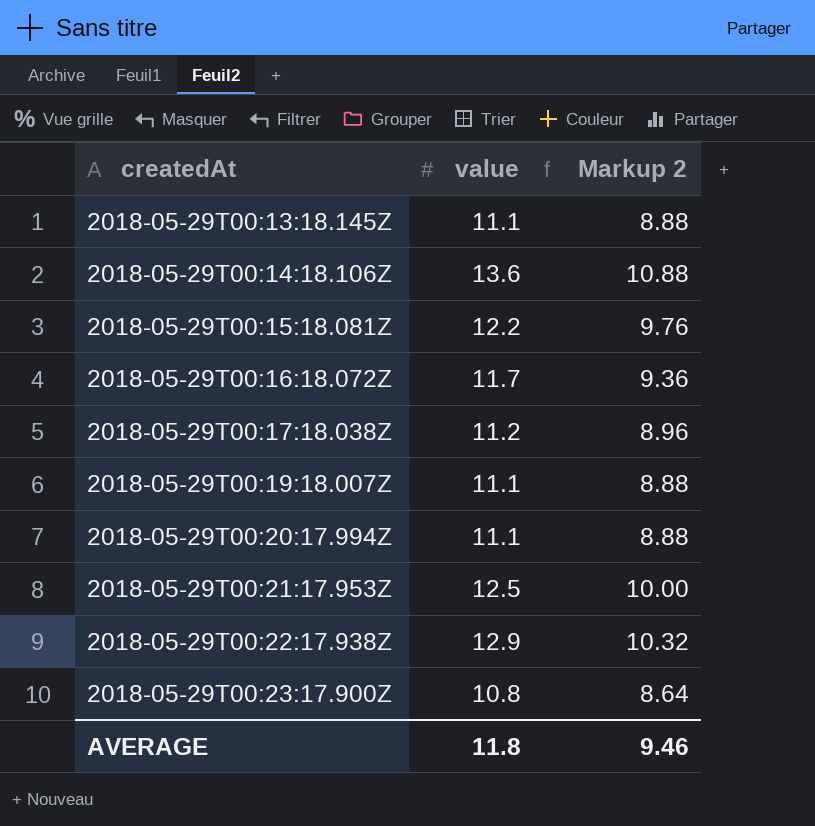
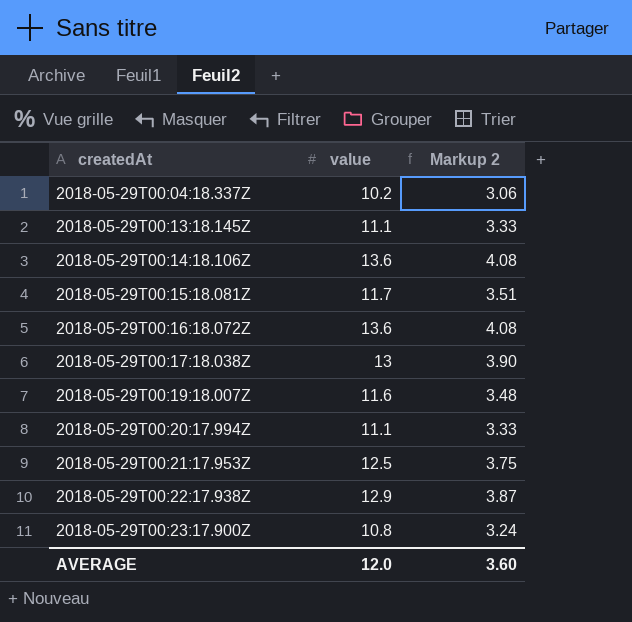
column Markup 2 | formula: [value] * 0.8 -> [value] * 0.3
row 2018-05-29T00:04:18.337Z: none -> 10.2 | 3.06
2018-05-29T00:15:18.081Z | value: 12.2 -> 11.7
2018-05-29T00:16:18.072Z | value: 11.7 -> 13.6
2018-05-29T00:17:18.038Z | value: 11.2 -> 13
2018-05-29T00:19:18.007Z | value: 11.1 -> 11.6
AVERAGE | value: 11.8 -> 12.0
AVERAGE | Markup 2: 9.46 -> 3.60

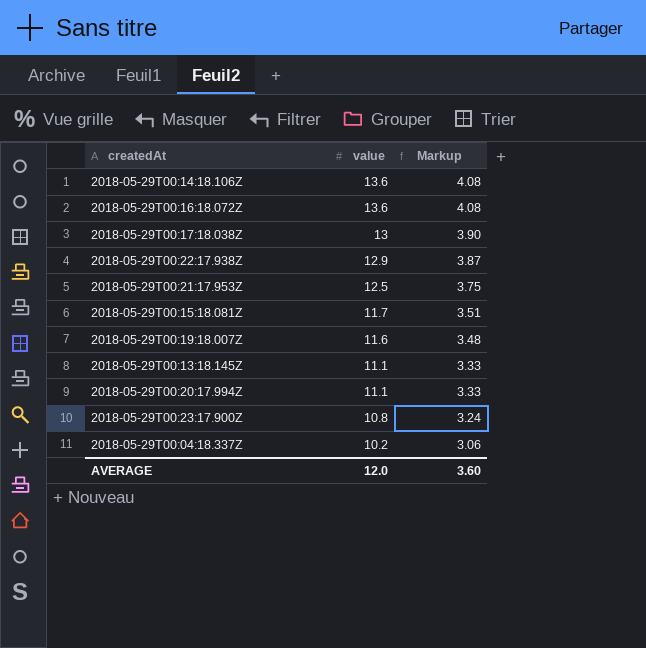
row order: createdAt ascending -> value descending
column name: Markup 2 -> Markup

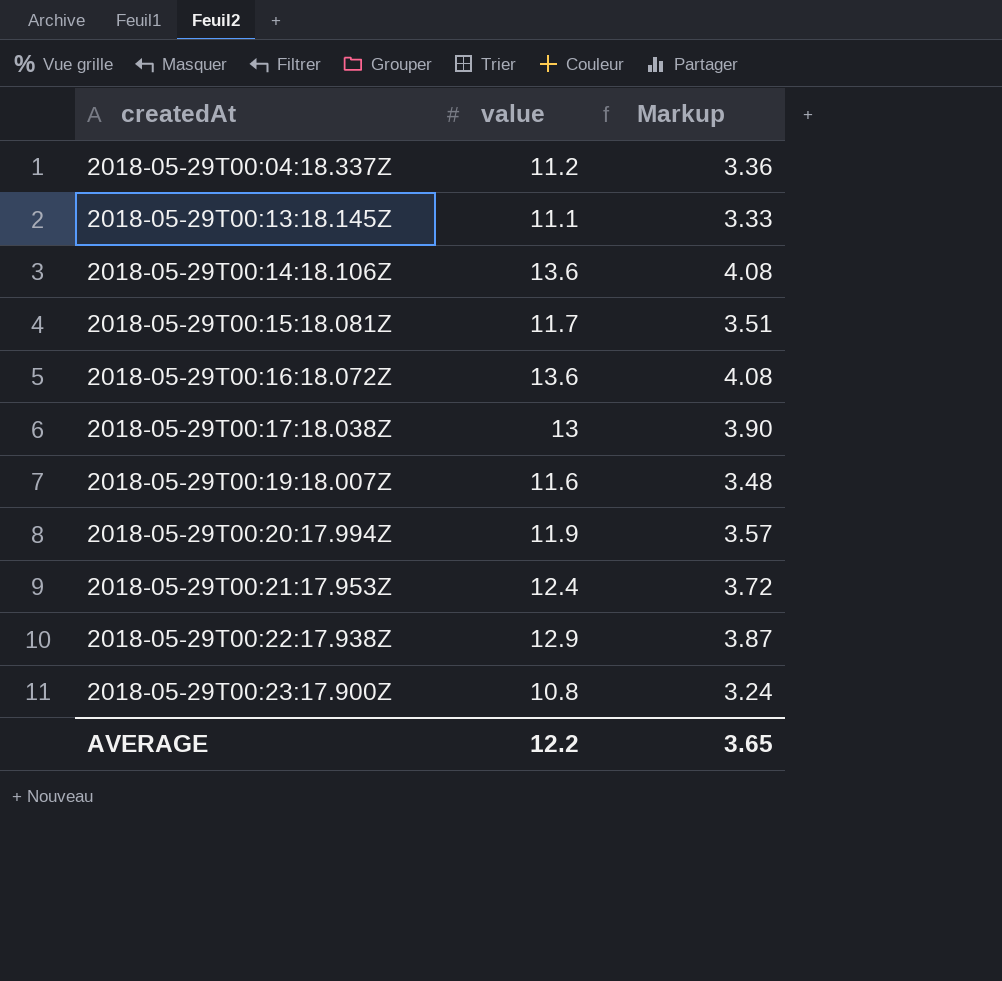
row order: value descending -> createdAt ascending
2018-05-29T00:04:18.337Z | value: 10.2 -> 11.2
2018-05-29T00:04:18.337Z | Markup: 3.06 -> 3.36
2018-05-29T00:20:17.994Z | value: 11.1 -> 11.9
2018-05-29T00:20:17.994Z | Markup: 3.33 -> 3.57
2018-05-29T00:21:17.953Z | value: 12.5 -> 12.4
2018-05-29T00:21:17.953Z | Markup: 3.75 -> 3.72
AVERAGE | value: 12.0 -> 12.2
AVERAGE | Markup: 3.60 -> 3.65

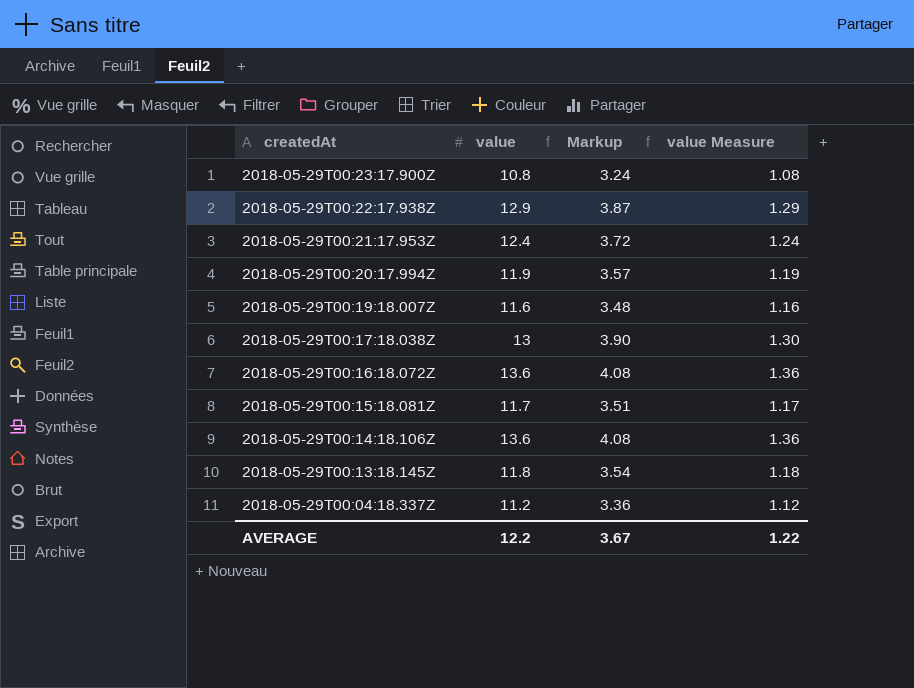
row order: createdAt ascending -> createdAt descending
column value Measure | formula: none -> [value] * 0.1
2018-05-29T00:13:18.145Z | value: 11.1 -> 11.8
2018-05-29T00:13:18.145Z | Markup: 3.33 -> 3.54
AVERAGE | Markup: 3.65 -> 3.67

